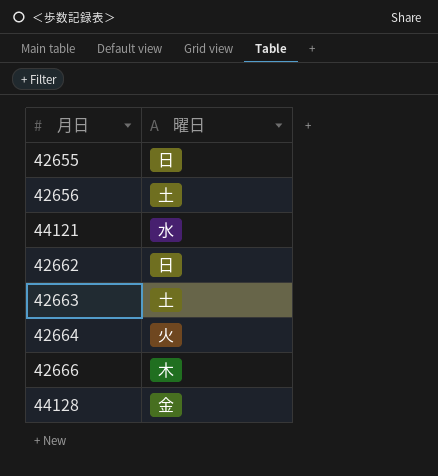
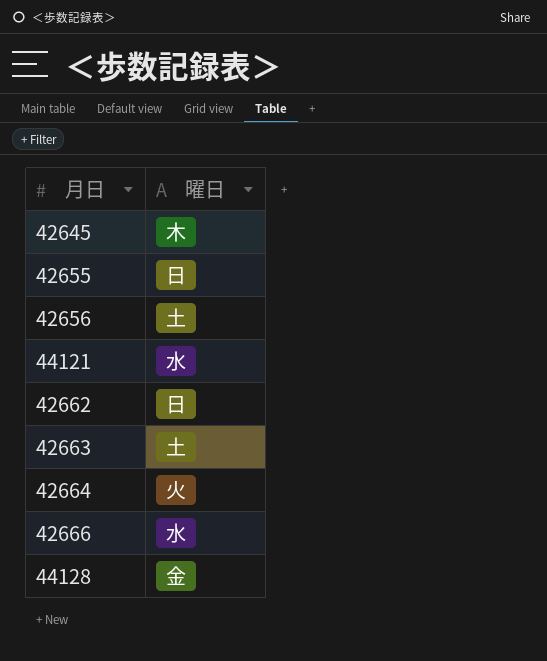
row 42645: none -> 木
42666 | 曜日: 木 -> 水

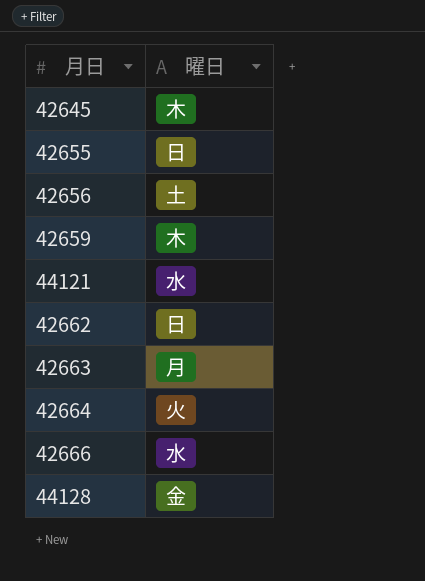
row 42659: none -> 木
42663 | 曜日: 土 -> 月

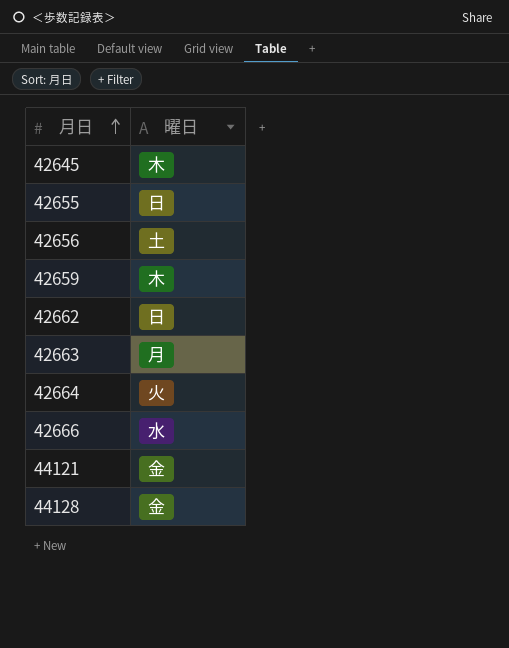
row order: none -> 月日 ascending
44121 | 曜日: 水 -> 金

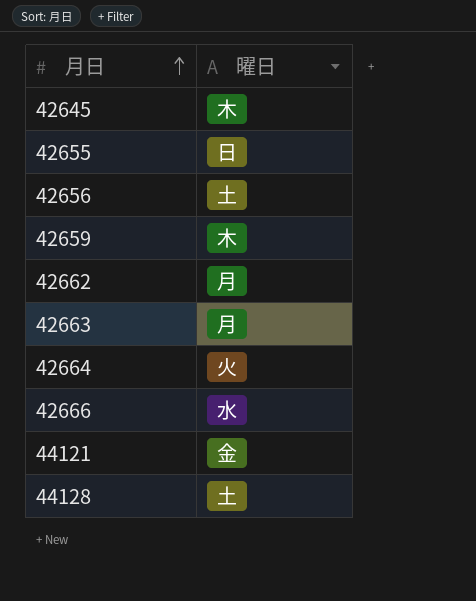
42662 | 曜日: 日 -> 月
44128 | 曜日: 金 -> 土

